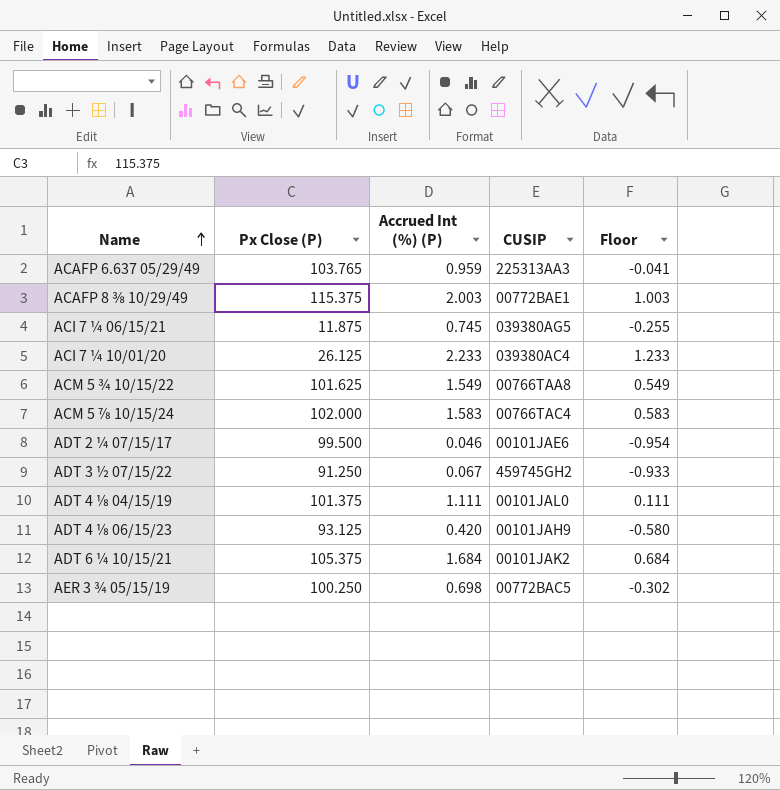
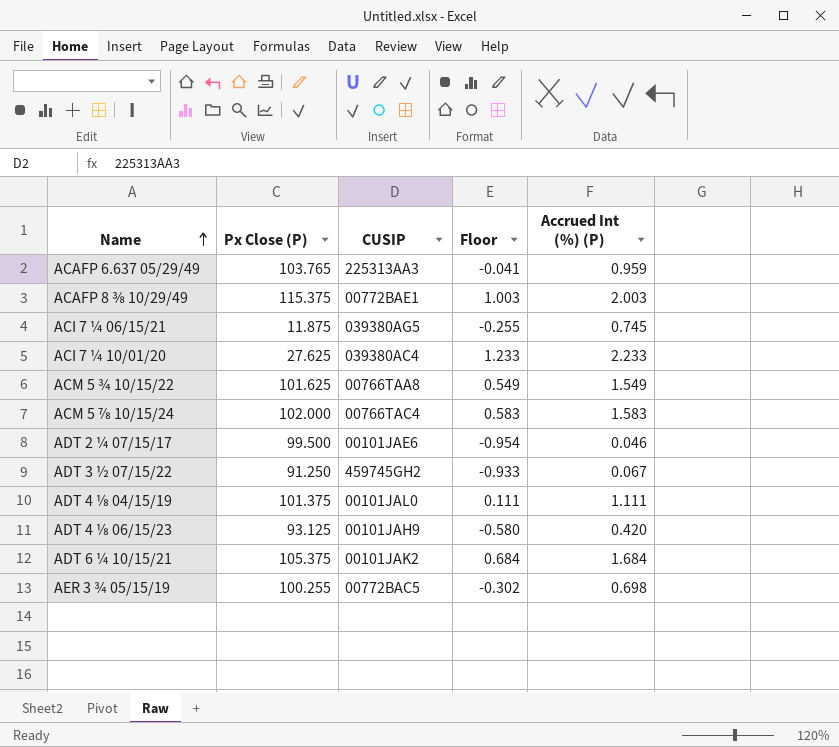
column Accrued Int (%) (P) | position: 3 -> 5
ACI 7 ¼ 10/01/20 | Px Close (P): 26.125 -> 27.625
AER 3 ¾ 05/15/19 | Px Close (P): 100.250 -> 100.255

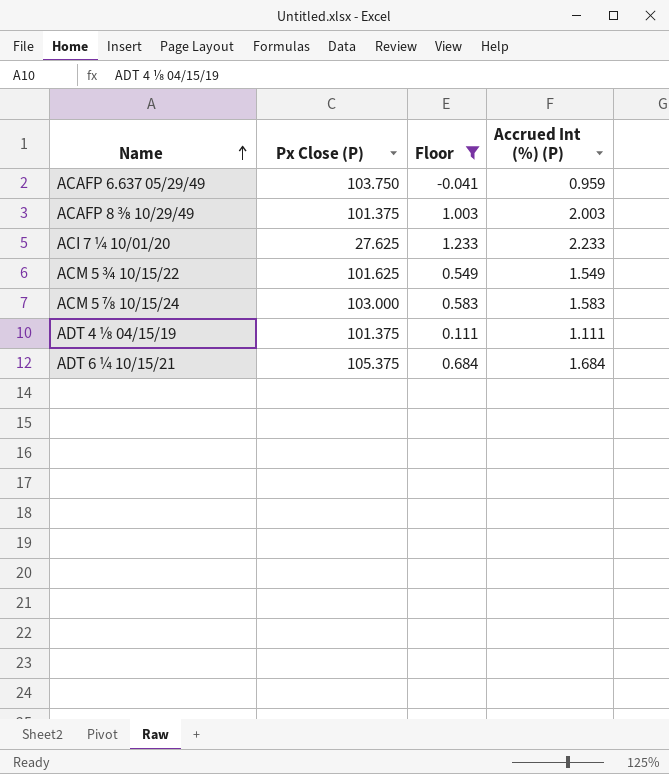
filter: none -> Floor >= -0.041
column CUSIP | position: 3 -> none
ACAFP 6.637 05/29/49 | Px Close (P): 103.765 -> 103.750
ACAFP 8 ⅜ 10/29/49 | Px Close (P): 115.375 -> 101.375
ACM 5 ⅞ 10/15/24 | Px Close (P): 102.000 -> 103.000

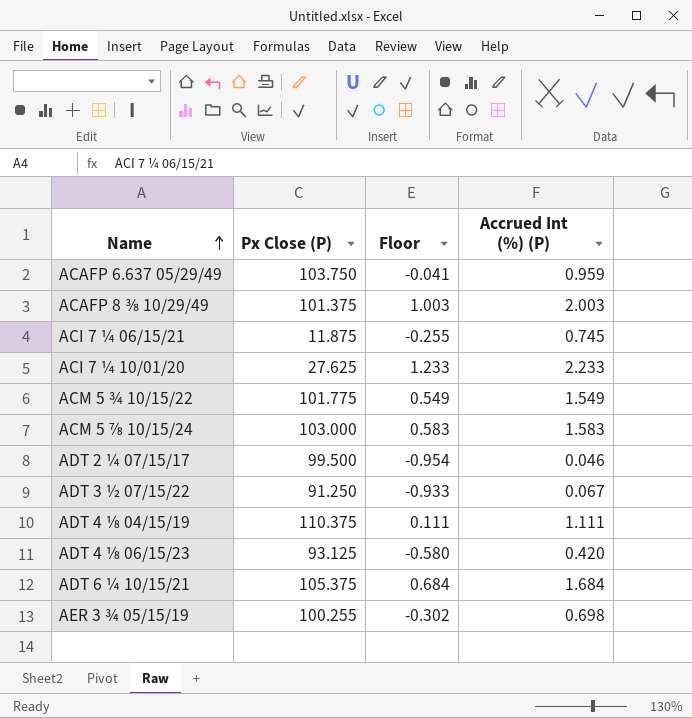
filter: Floor >= -0.041 -> none
ACM 5 ¾ 10/15/22 | Px Close (P): 101.625 -> 101.775
ADT 4 ⅛ 04/15/19 | Px Close (P): 101.375 -> 110.375

